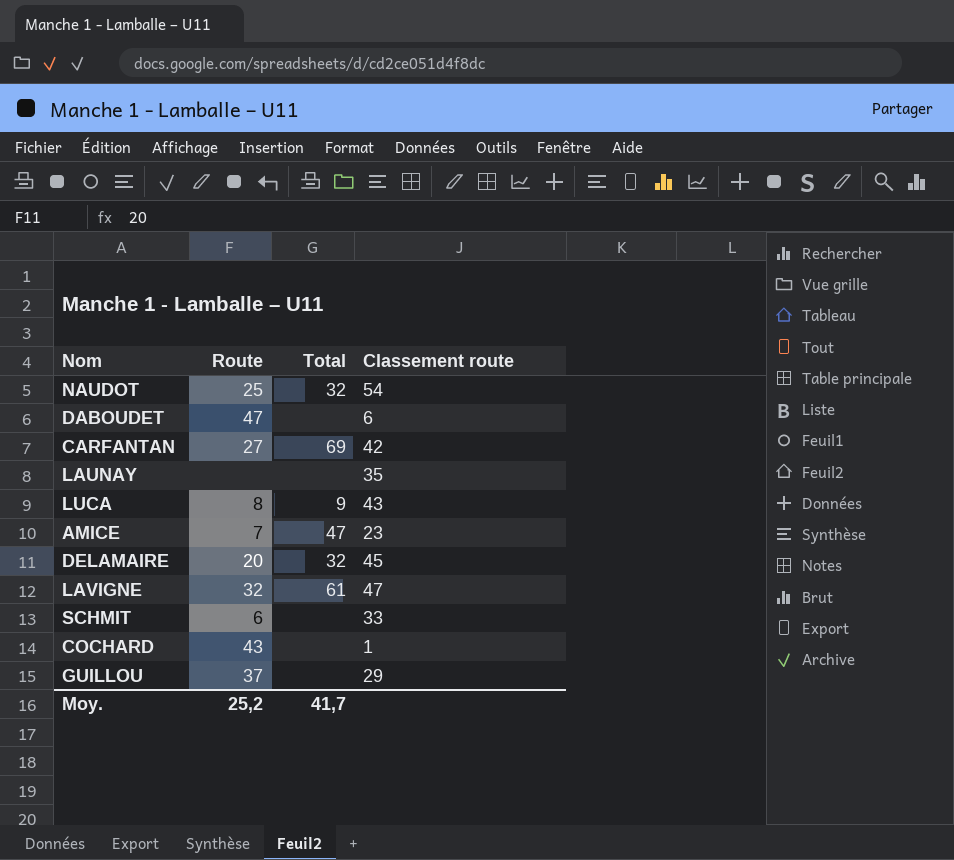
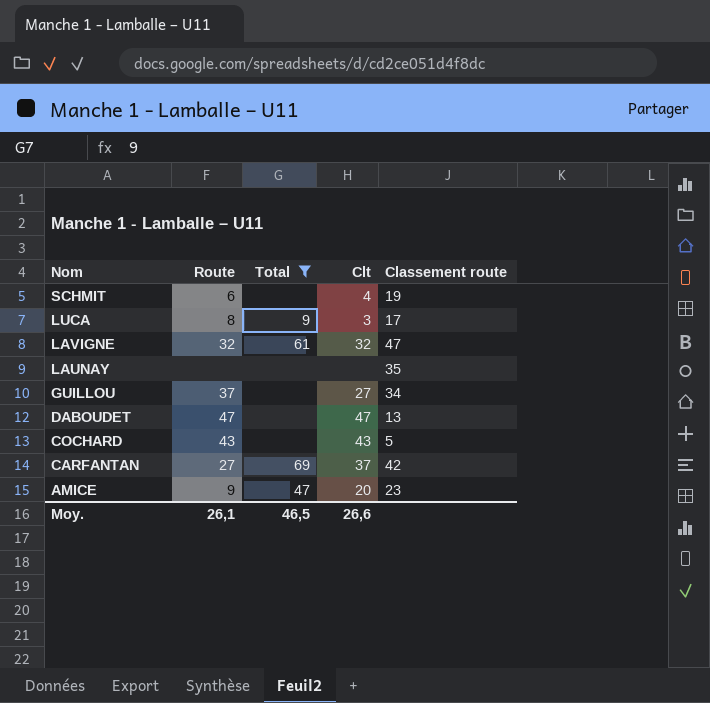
filter: none -> Total != 32
row order: none -> Nom descending
column Clt | position: none -> 4
SCHMIT | Classement route: 33 -> 19
LUCA | Classement route: 43 -> 17
GUILLOU | Classement route: 29 -> 34
DABOUDET | Classement route: 6 -> 13
COCHARD | Classement route: 1 -> 5
AMICE | Route: 7 -> 9
Moy. | Route: 25,2 -> 26,1
Moy. | Total: 41,7 -> 46,5

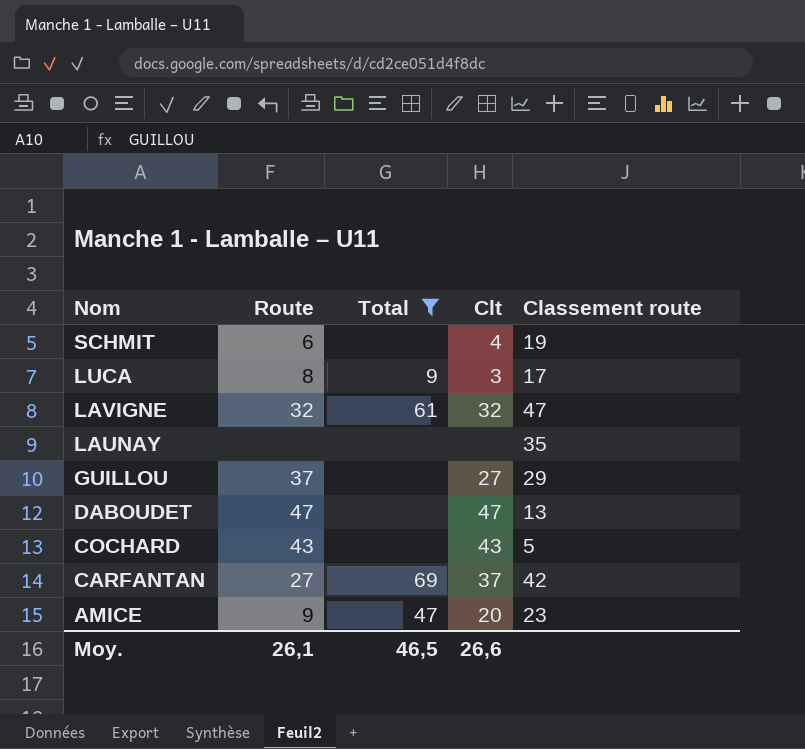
GUILLOU | Classement route: 34 -> 29

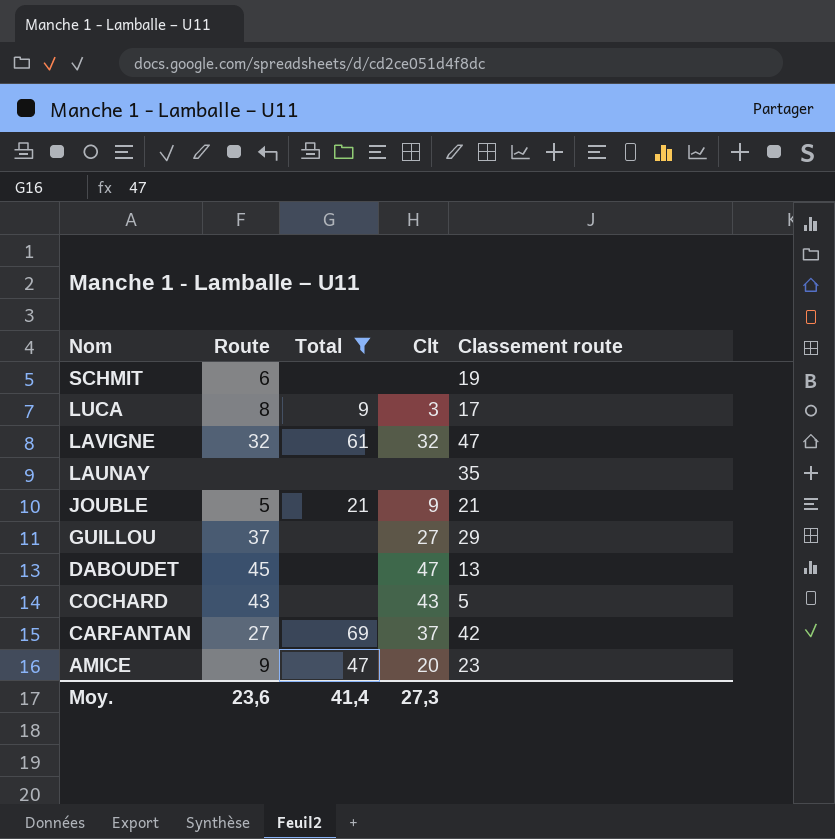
SCHMIT | Clt: 4 -> none
row JOUBLE: none -> 5 | 21 | 9 | 21
DABOUDET | Route: 47 -> 45
Moy. | Route: 26,1 -> 23,6
Moy. | Total: 46,5 -> 41,4
Moy. | Clt: 26,6 -> 27,3

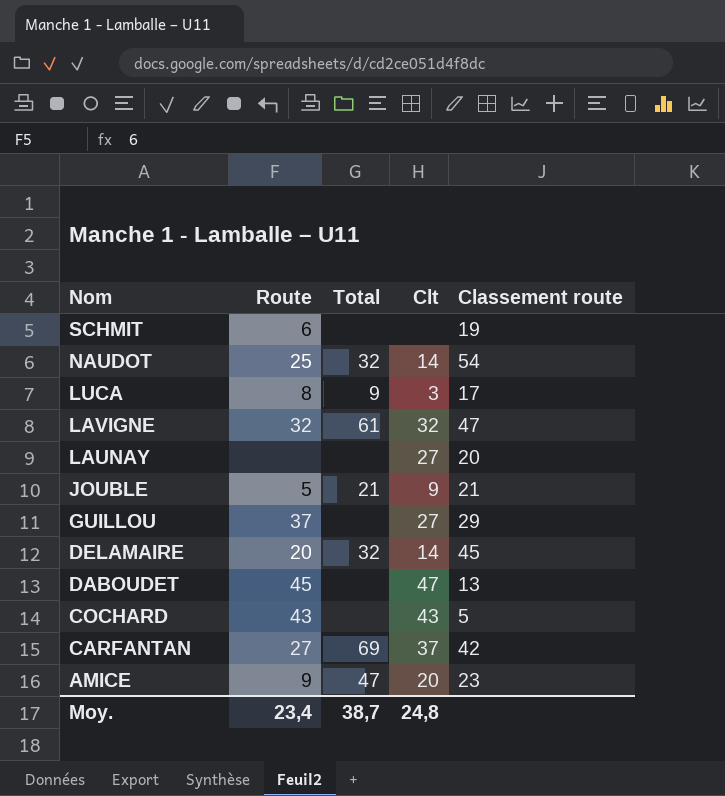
filter: Total != 32 -> none
LAUNAY | Clt: none -> 27
LAUNAY | Classement route: 35 -> 20
Moy. | Route: 23,6 -> 23,4
Moy. | Total: 41,4 -> 38,7
Moy. | Clt: 27,3 -> 24,8

